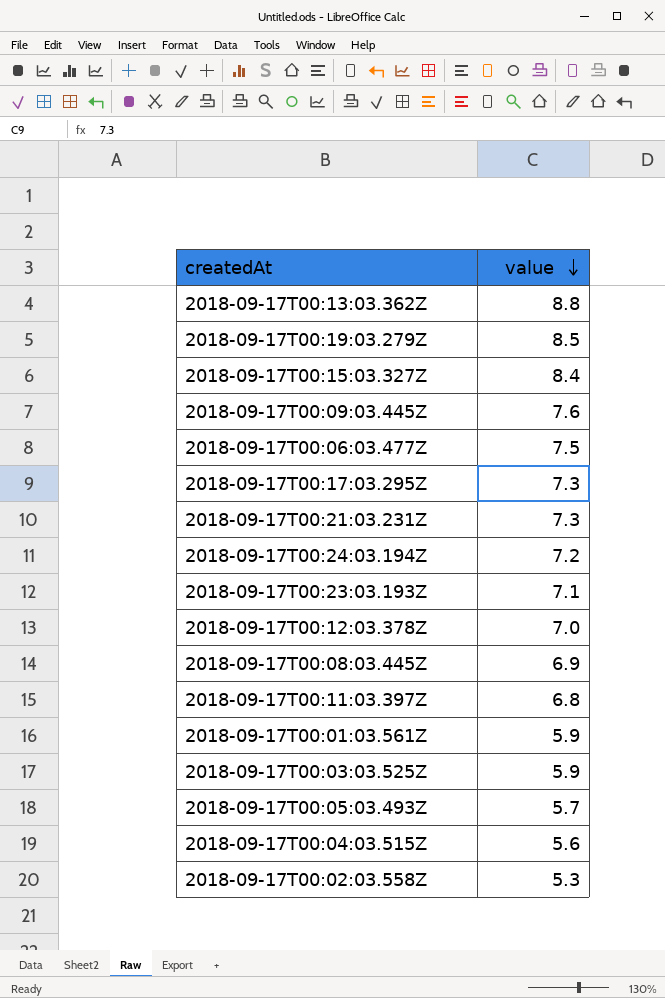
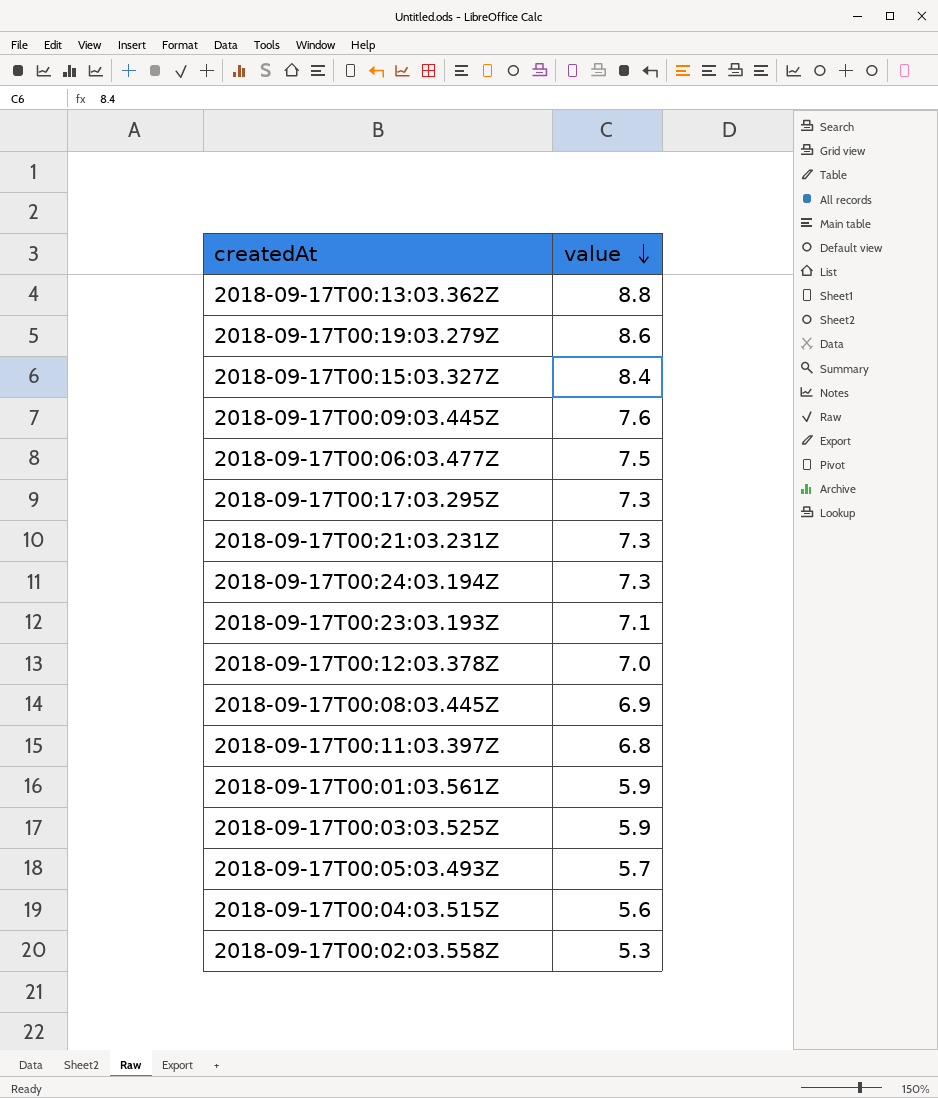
2018-09-17T00:19:03.279Z | value: 8.5 -> 8.6
2018-09-17T00:24:03.194Z | value: 7.2 -> 7.3

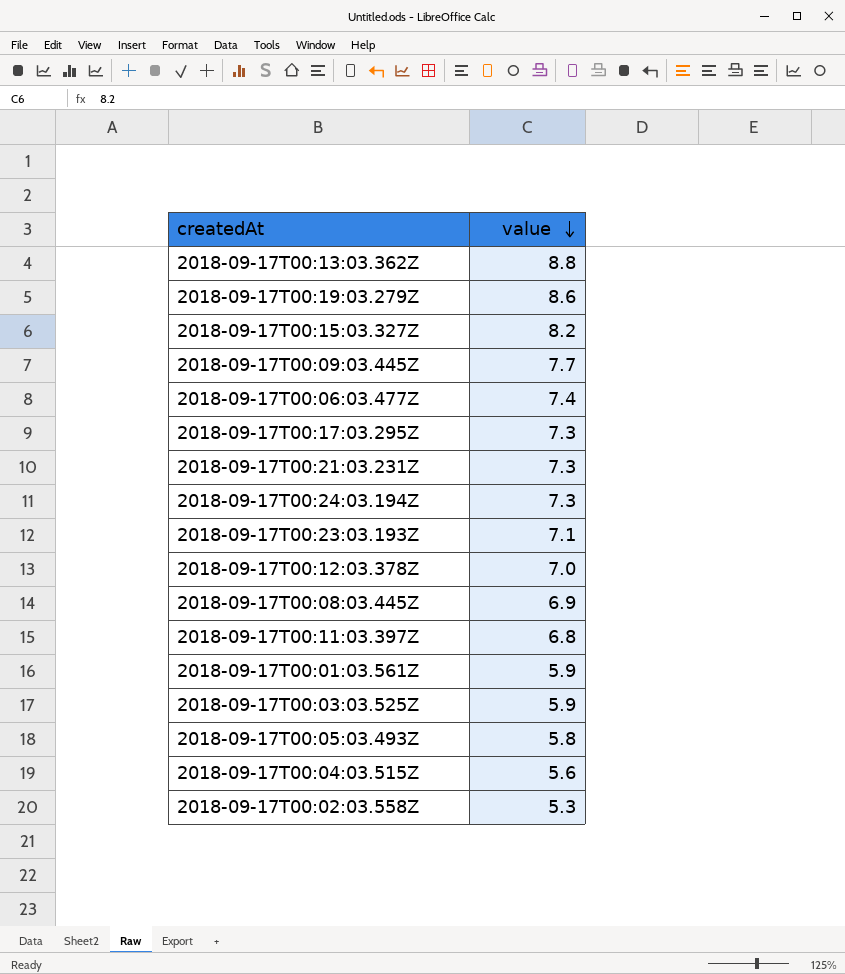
2018-09-17T00:15:03.327Z | value: 8.4 -> 8.2
2018-09-17T00:09:03.445Z | value: 7.6 -> 7.7
2018-09-17T00:06:03.477Z | value: 7.5 -> 7.4
2018-09-17T00:05:03.493Z | value: 5.7 -> 5.8

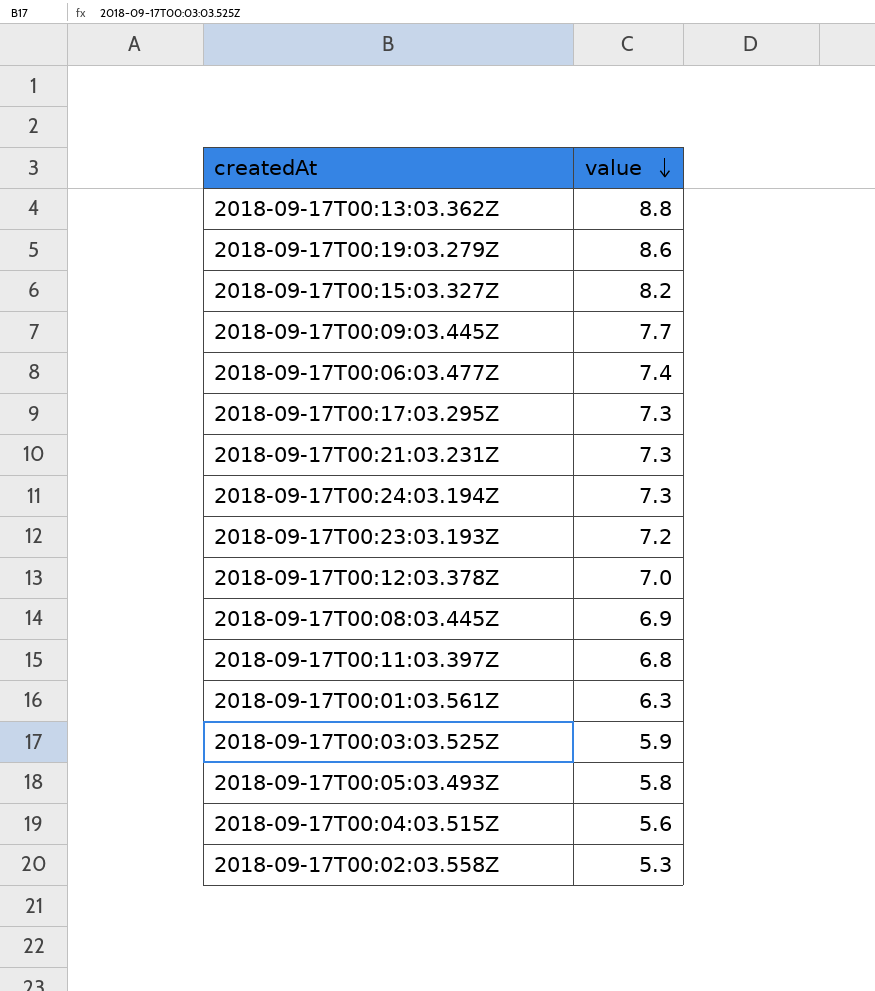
2018-09-17T00:23:03.193Z | value: 7.1 -> 7.2
2018-09-17T00:01:03.561Z | value: 5.9 -> 6.3

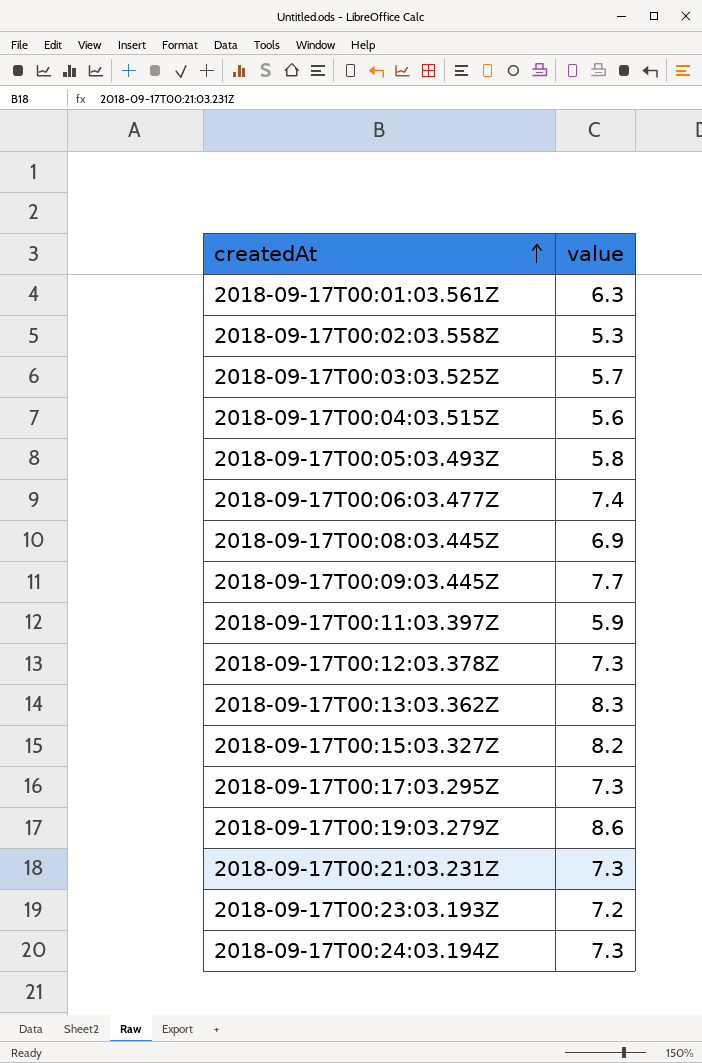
row order: value descending -> createdAt ascending
2018-09-17T00:03:03.525Z | value: 5.9 -> 5.7
2018-09-17T00:11:03.397Z | value: 6.8 -> 5.9
2018-09-17T00:12:03.378Z | value: 7.0 -> 7.3
2018-09-17T00:13:03.362Z | value: 8.8 -> 8.3

